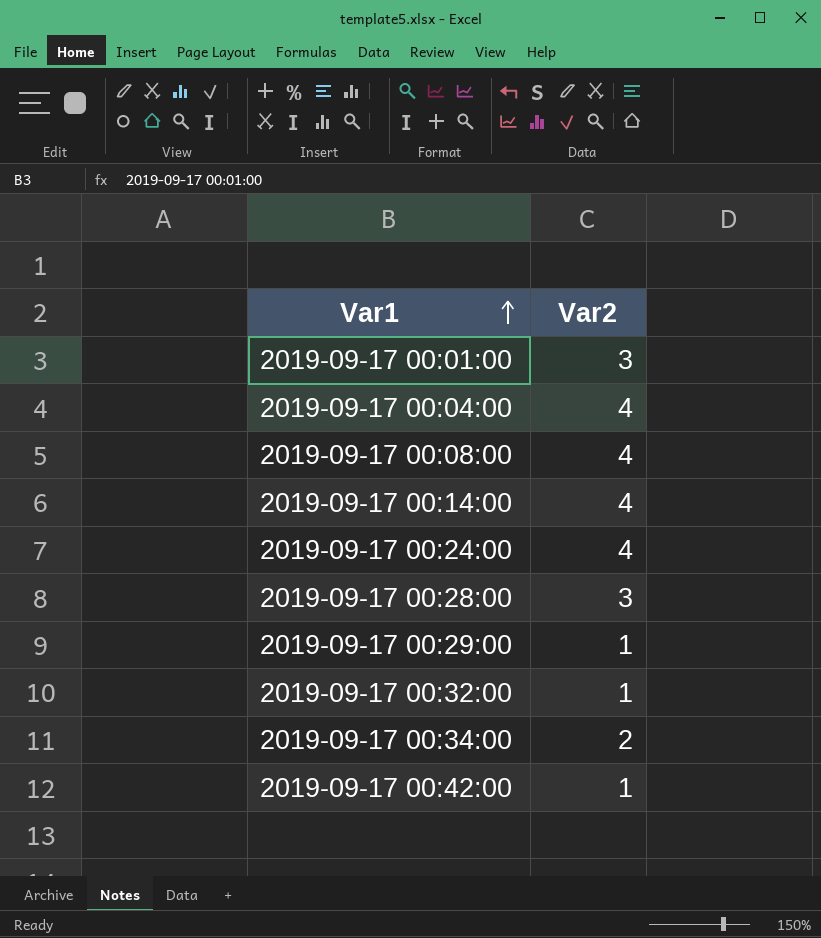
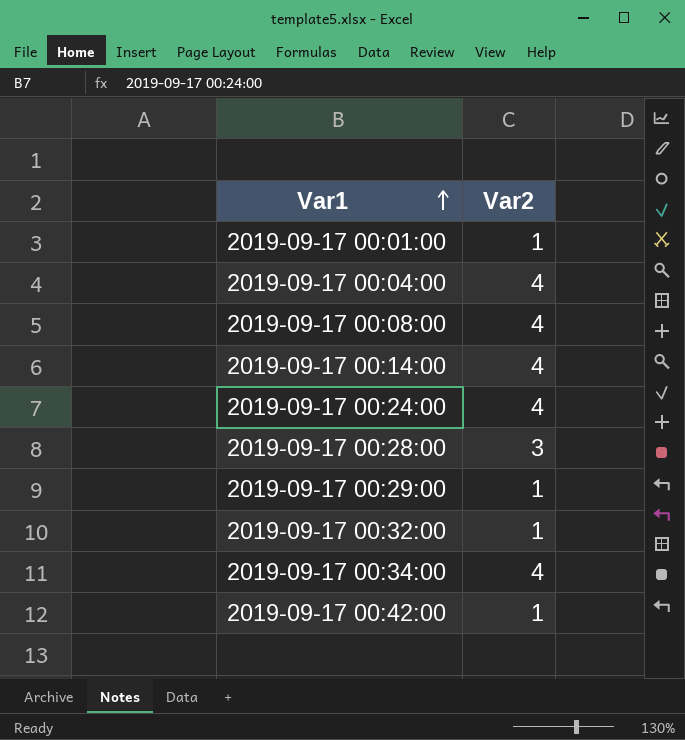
2019-09-17 00:01:00 | Var2: 3 -> 1
2019-09-17 00:34:00 | Var2: 2 -> 4

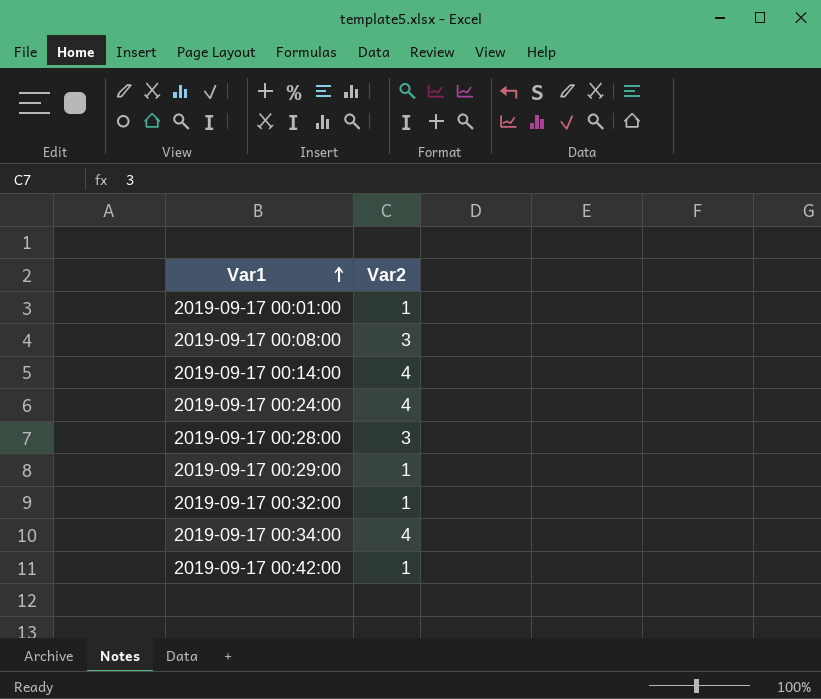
row 2019-09-17 00:04:00: 4 -> none
2019-09-17 00:08:00 | Var2: 4 -> 3

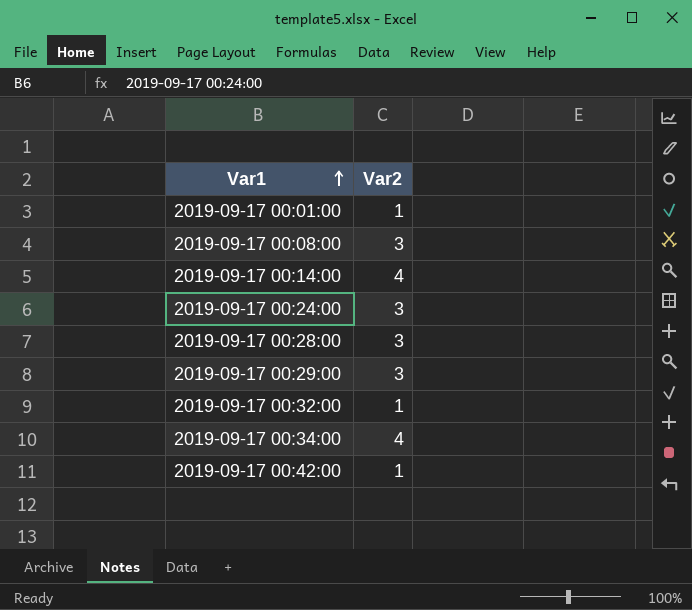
2019-09-17 00:24:00 | Var2: 4 -> 3
2019-09-17 00:29:00 | Var2: 1 -> 3

